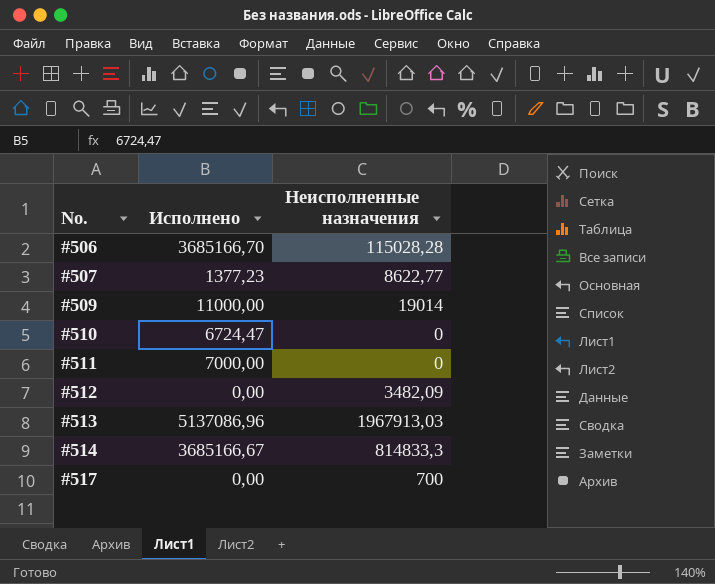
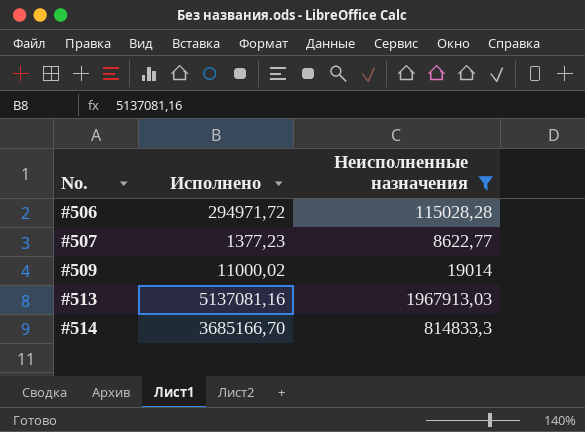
filter: none -> Неисполненные назначения >= 8622,77
#506 | Исполнено: 3685166,70 -> 294971,72
#509 | Исполнено: 11000,00 -> 11000,02
#513 | Исполнено: 5137086,96 -> 5137081,16
#514 | Исполнено: 3685166,67 -> 3685166,70

